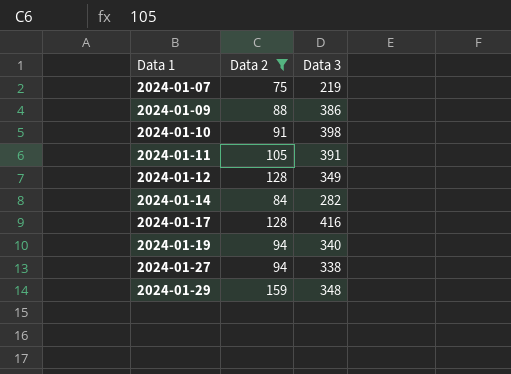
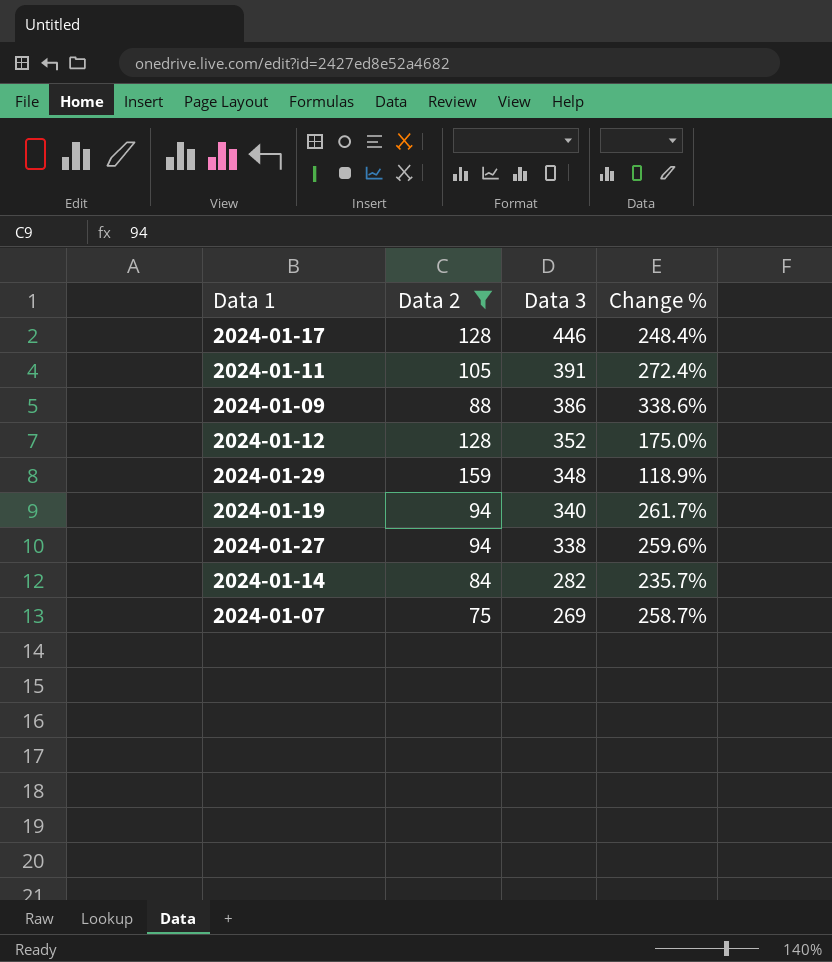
row order: Data 1 ascending -> Data 3 descending
column Change % | formula: none -> ([Data 3] - [Data 2]) / [Data 2]
row 2024-01-10: 91 | 398 -> none
2024-01-17 | Data 3: 416 -> 446
2024-01-12 | Data 3: 349 -> 352
2024-01-07 | Data 3: 219 -> 269

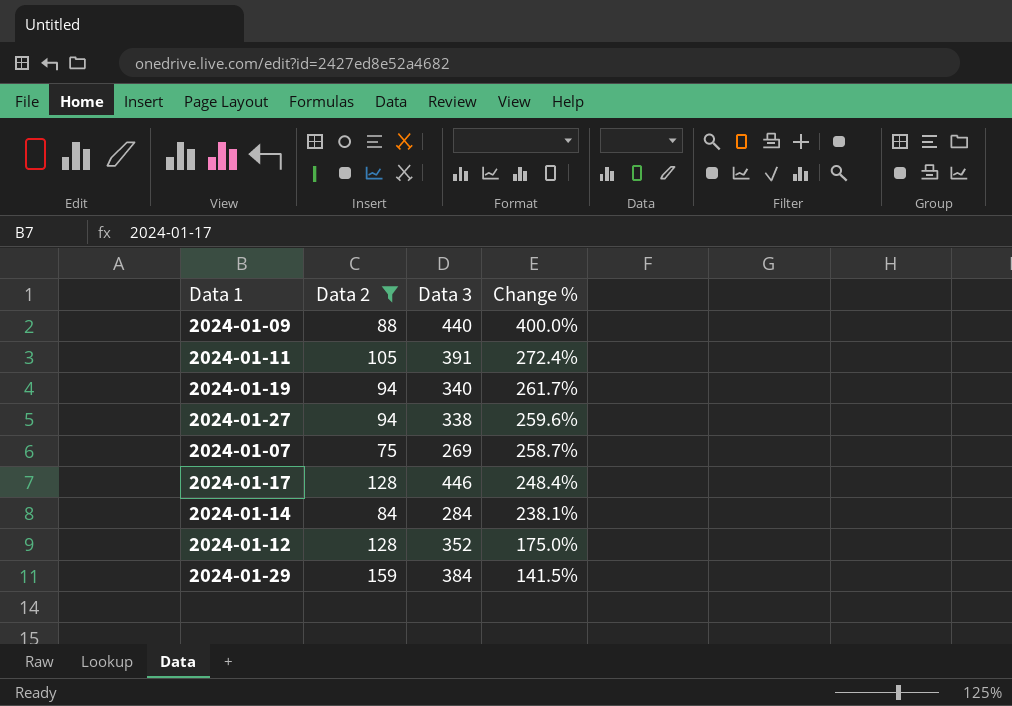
row order: Data 3 descending -> Change % descending
2024-01-09 | Data 3: 386 -> 440
2024-01-09 | Change %: 338.6% -> 400.0%
2024-01-14 | Data 3: 282 -> 284
2024-01-14 | Change %: 235.7% -> 238.1%
2024-01-29 | Data 3: 348 -> 384
2024-01-29 | Change %: 118.9% -> 141.5%

